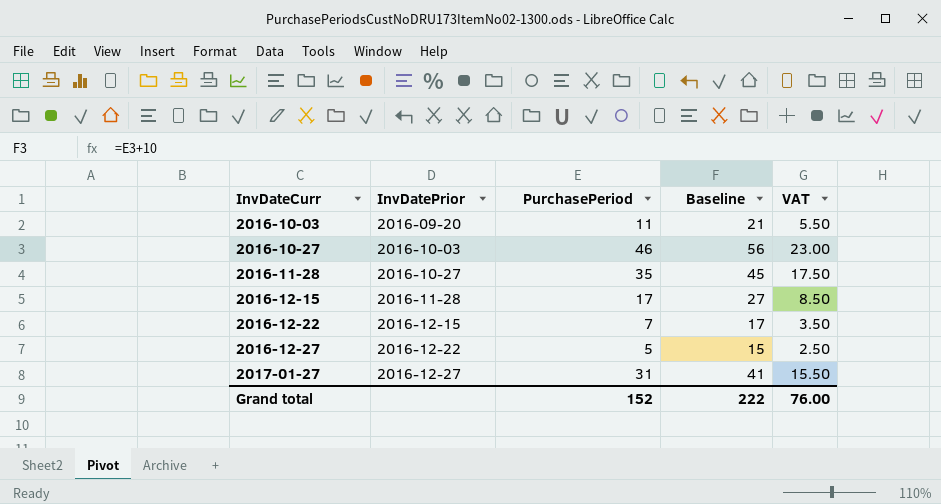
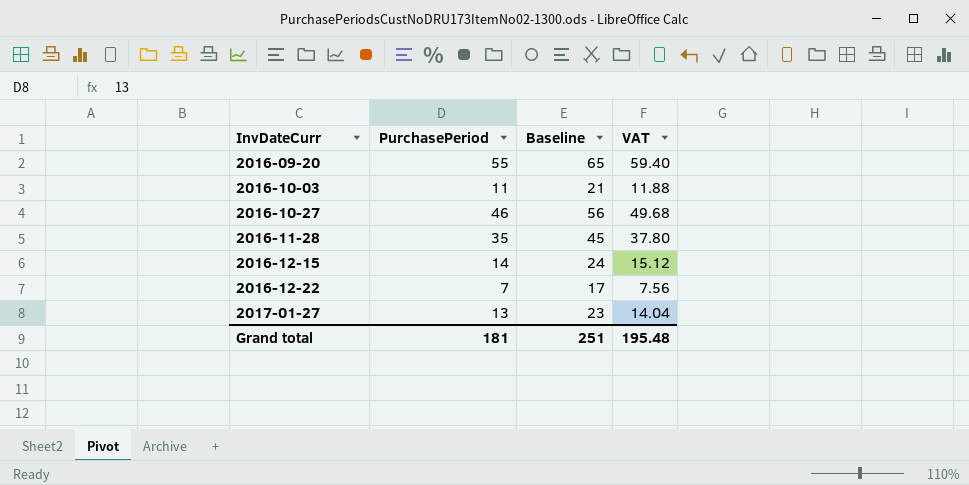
column InvDatePrior | position: 2 -> none
column VAT | formula: [PurchasePeriod] * 0.5 -> [PurchasePeriod] * 1.08
row 2016-12-27: 2016-12-22 | 5 | 15 | 2.50 -> none
row 2016-09-20: none -> 55 | 65 | 59.40
2016-12-15 | PurchasePeriod: 17 -> 14
2016-12-15 | Baseline: 27 -> 24
2017-01-27 | PurchasePeriod: 31 -> 13
2017-01-27 | Baseline: 41 -> 23
Grand total | PurchasePeriod: 152 -> 181
Grand total | Baseline: 222 -> 251
Grand total | VAT: 76.00 -> 195.48

